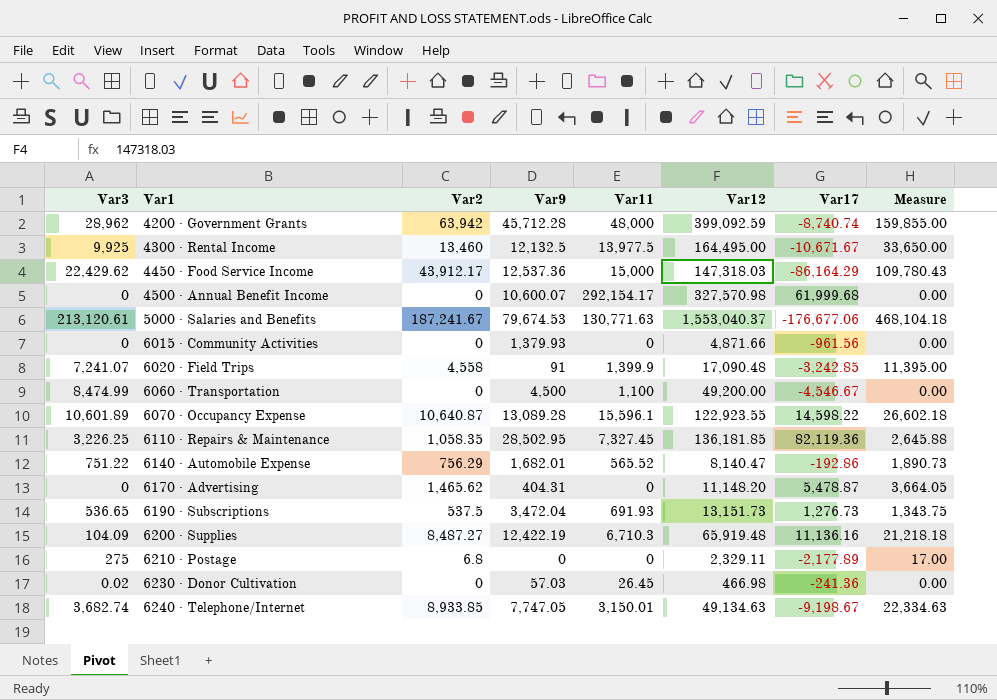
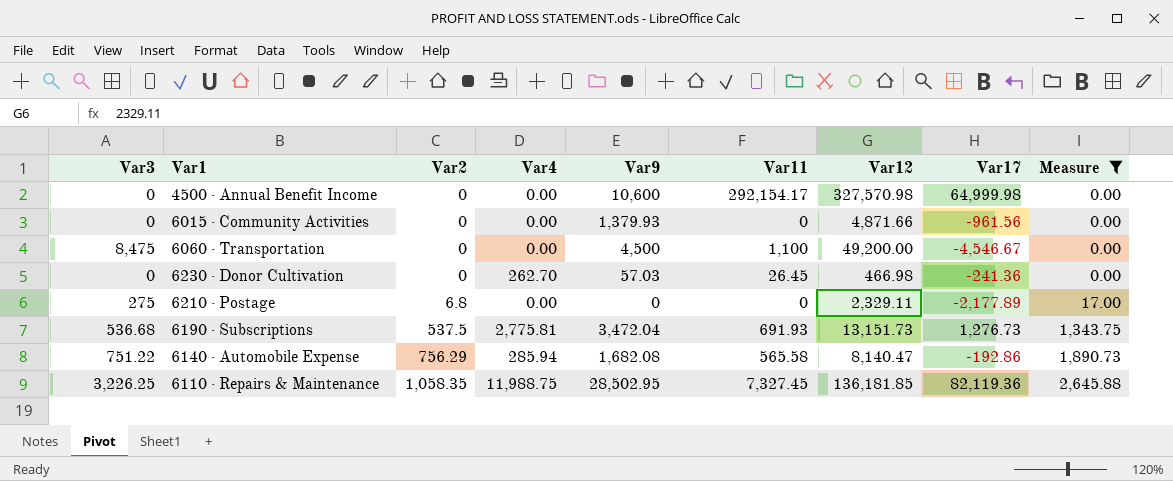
filter: none -> Measure <= 2,645.88
row order: Var1 ascending -> Var2 ascending
column Var4 | position: none -> 4
4500 · Annual Benefit Income | Var9: 10,600.07 -> 10,600
4500 · Annual Benefit Income | Var17: 61,999.68 -> 64,999.98
6060 · Transportation | Var3: 8,474.99 -> 8,475
6230 · Donor Cultivation | Var3: 0.02 -> 0
6190 · Subscriptions | Var3: 536.65 -> 536.68
6140 · Automobile Expense | Var9: 1,682.01 -> 1,682.08
6140 · Automobile Expense | Var11: 565.52 -> 565.58

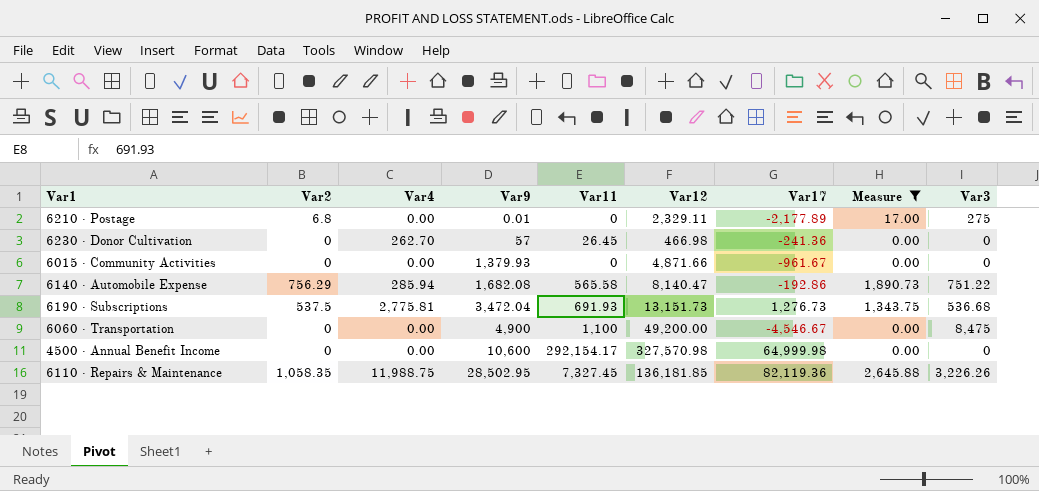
row order: Var2 ascending -> Var9 ascending
column Var3 | position: 1 -> 9
6210 · Postage | Var9: 0 -> 0.01
6230 · Donor Cultivation | Var9: 57.03 -> 57
6015 · Community Activities | Var17: -961.56 -> -961.67
6060 · Transportation | Var9: 4,500 -> 4,900
6110 · Repairs & Maintenance | Var3: 3,226.25 -> 3,226.26

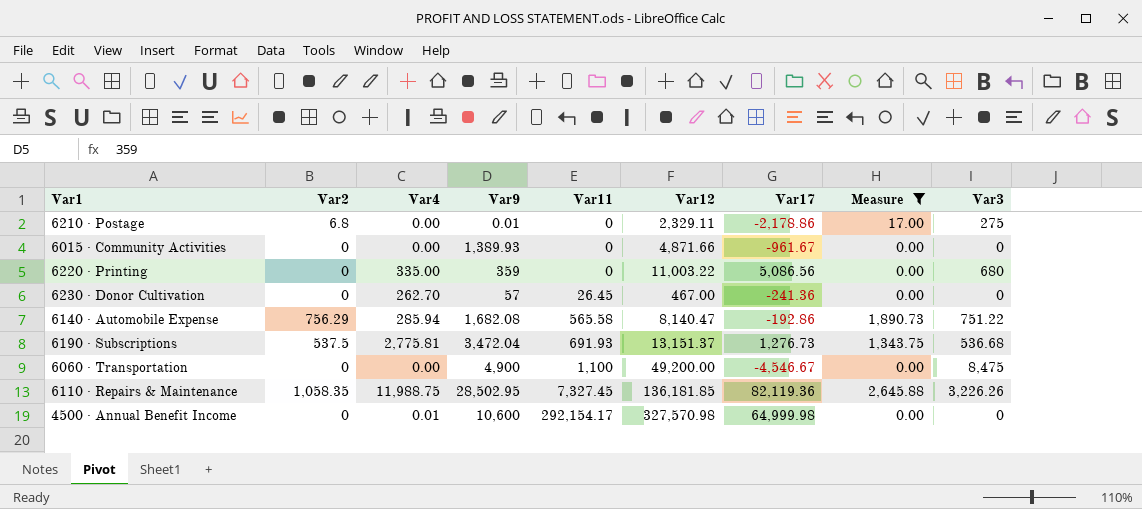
row order: Var9 ascending -> Var11 ascending
6210 · Postage | Var17: -2,177.89 -> -2,178.86
6015 · Community Activities | Var9: 1,379.93 -> 1,389.93
row 6220 · Printing: none -> 0 | 335.00 | 359 | 0 | 11,003.22 | 5,086.56 | 0.00 | 680
6230 · Donor Cultivation | Var12: 466.98 -> 467.00
6190 · Subscriptions | Var12: 13,151.73 -> 13,151.37
4500 · Annual Benefit Income | Var4: 0.00 -> 0.01

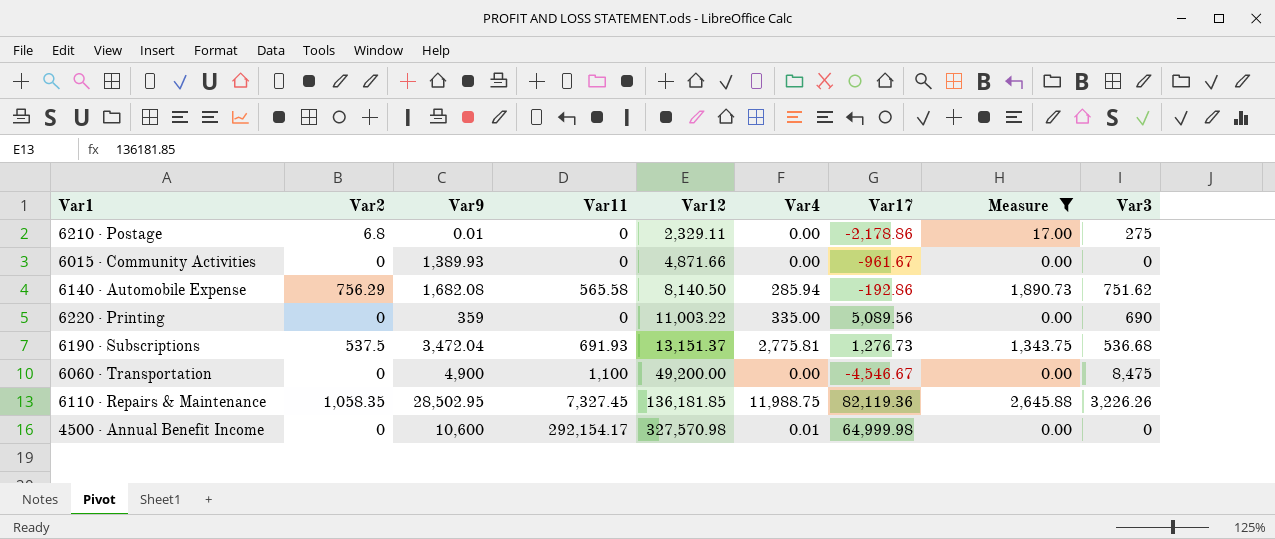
row order: Var11 ascending -> Var12 ascending
column Var4 | position: 3 -> 6
row 6230 · Donor Cultivation: 0 | 262.70 | 57 | 26.45 | 467.00 | -241.36 | 0.00 | 0 -> none
6140 · Automobile Expense | Var12: 8,140.47 -> 8,140.50
6140 · Automobile Expense | Var3: 751.22 -> 751.62
6220 · Printing | Var17: 5,086.56 -> 5,089.56
6220 · Printing | Var3: 680 -> 690

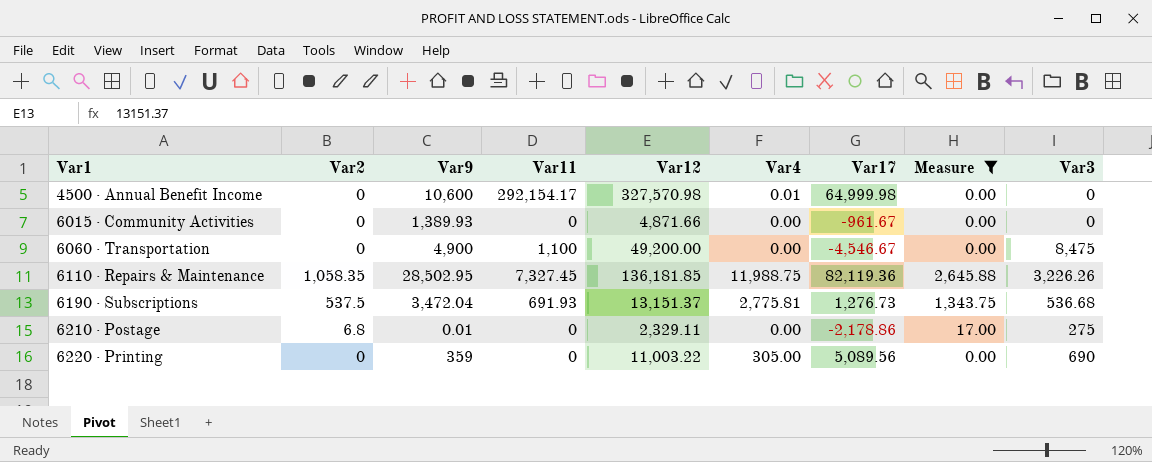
row order: Var12 ascending -> Var1 ascending
row 6140 · Automobile Expense: 756.29 | 1,682.08 | 565.58 | 8,140.50 | 285.94 | -192.86 | 1,890.73 | 751.62 -> none
6220 · Printing | Var4: 335.00 -> 305.00

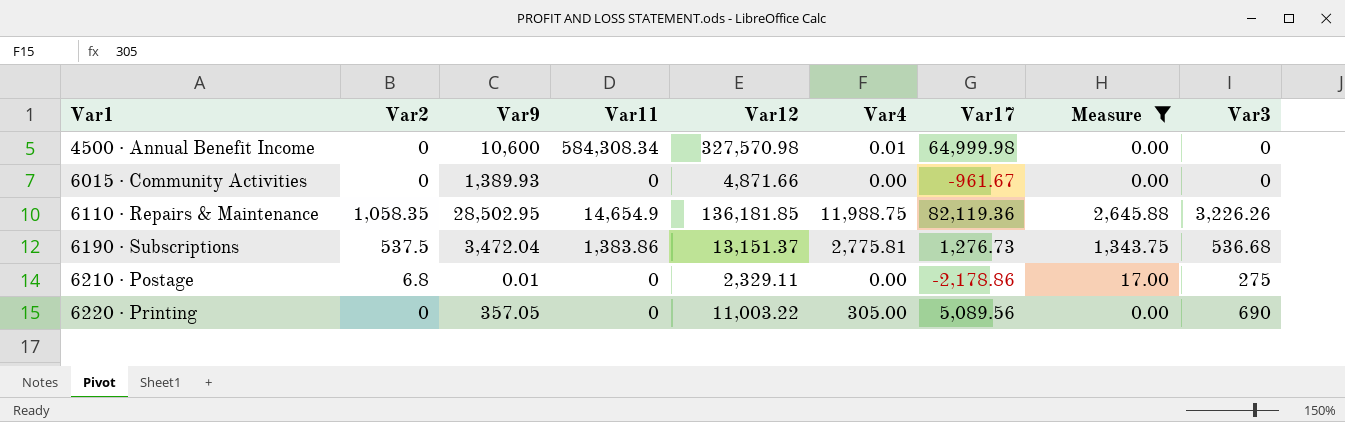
row 6060 · Transportation: 0 | 4,900 | 1,100 | 49,200.00 | 0.00 | -4,546.67 | 0.00 | 8,475 -> none
4500 · Annual Benefit Income | Var11: 292,154.17 -> 584,308.34
6110 · Repairs & Maintenance | Var11: 7,327.45 -> 14,654.9
6190 · Subscriptions | Var11: 691.93 -> 1,383.86
6220 · Printing | Var9: 359 -> 357.05

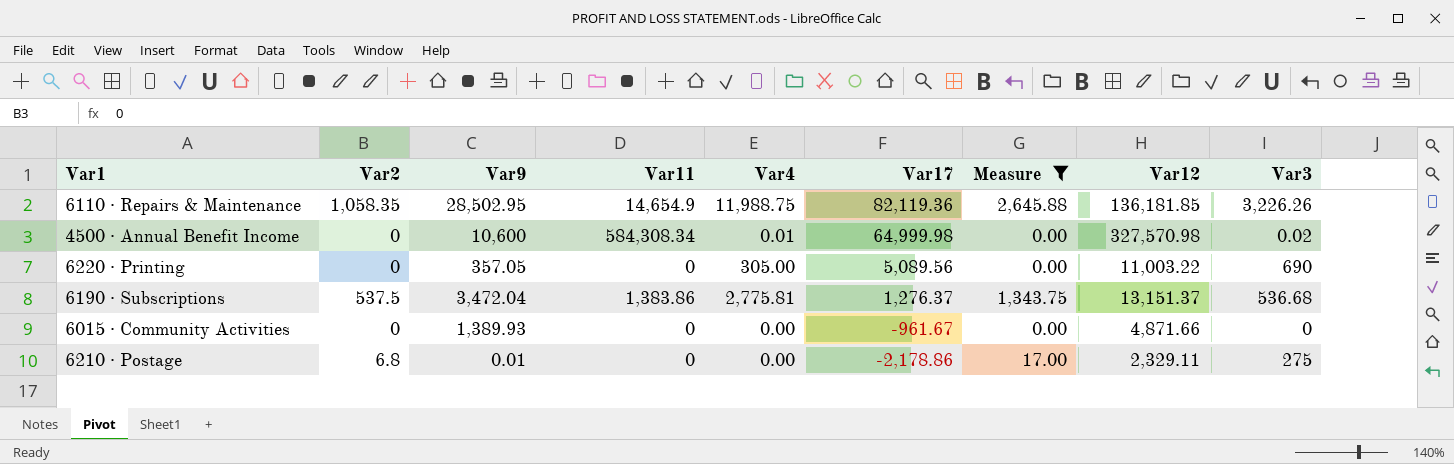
row order: Var1 ascending -> Var17 descending
column Var12 | position: 5 -> 8
4500 · Annual Benefit Income | Var3: 0 -> 0.02
6190 · Subscriptions | Var17: 1,276.73 -> 1,276.37

